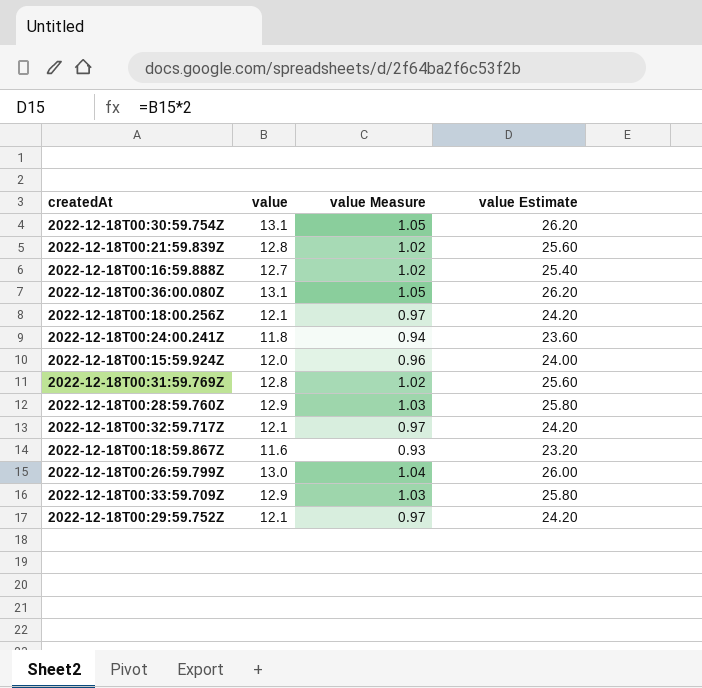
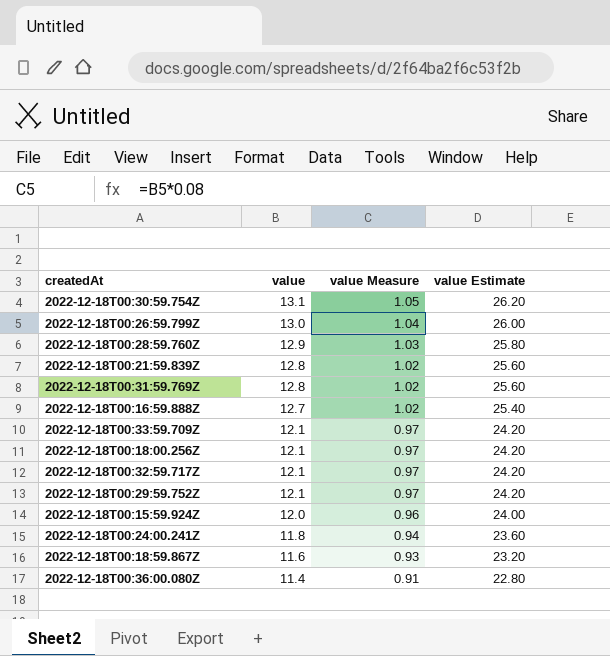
row order: none -> value descending
2022-12-18T00:33:59.709Z | value: 12.9 -> 12.1
2022-12-18T00:33:59.709Z | value Measure: 1.03 -> 0.97
2022-12-18T00:33:59.709Z | value Estimate: 25.80 -> 24.20
2022-12-18T00:36:00.080Z | value: 13.1 -> 11.4
2022-12-18T00:36:00.080Z | value Measure: 1.05 -> 0.91
2022-12-18T00:36:00.080Z | value Estimate: 26.20 -> 22.80

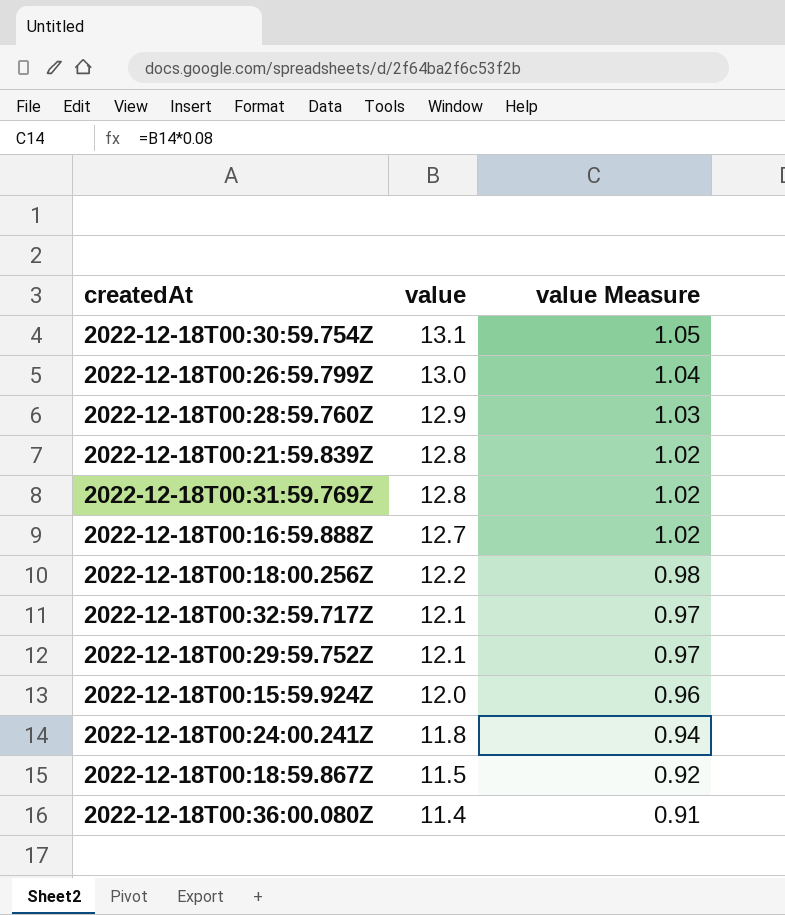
column value Estimate | formula: [value] * 2 -> none
row 2022-12-18T00:33:59.709Z: 12.1 | 0.97 | 24.20 -> none
2022-12-18T00:18:00.256Z | value: 12.1 -> 12.2
2022-12-18T00:18:00.256Z | value Measure: 0.97 -> 0.98
2022-12-18T00:18:59.867Z | value: 11.6 -> 11.5
2022-12-18T00:18:59.867Z | value Measure: 0.93 -> 0.92

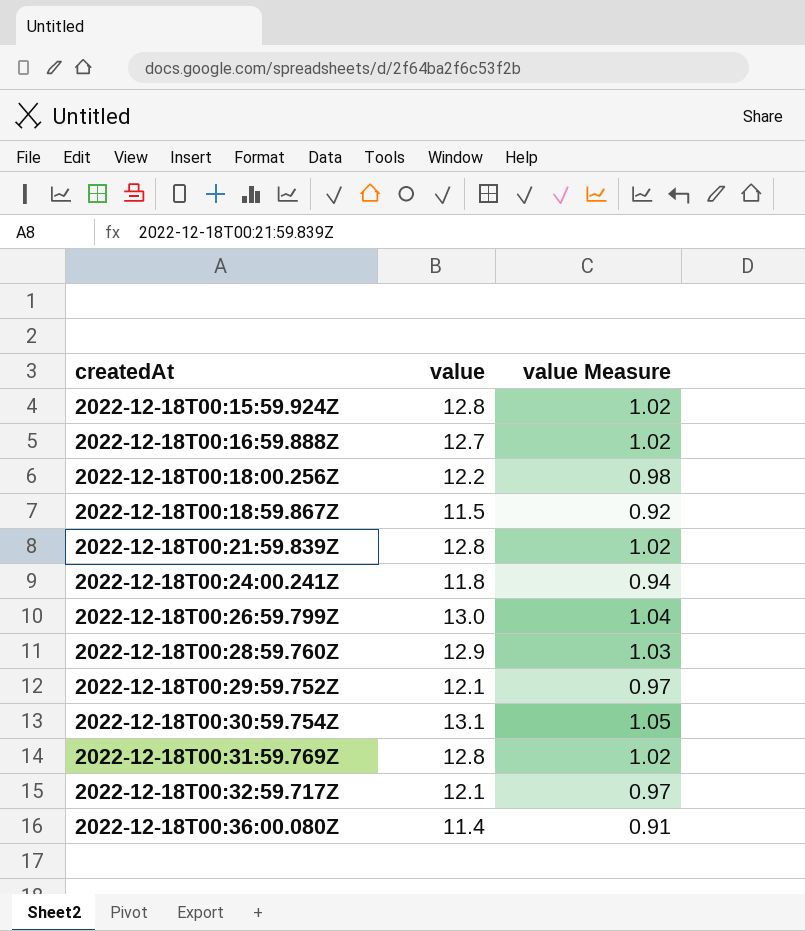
row order: value descending -> createdAt ascending
2022-12-18T00:15:59.924Z | value: 12.0 -> 12.8
2022-12-18T00:15:59.924Z | value Measure: 0.96 -> 1.02

